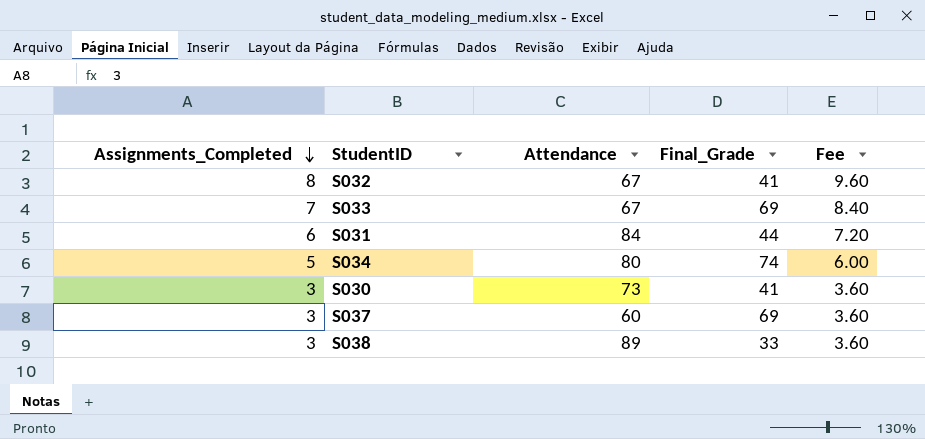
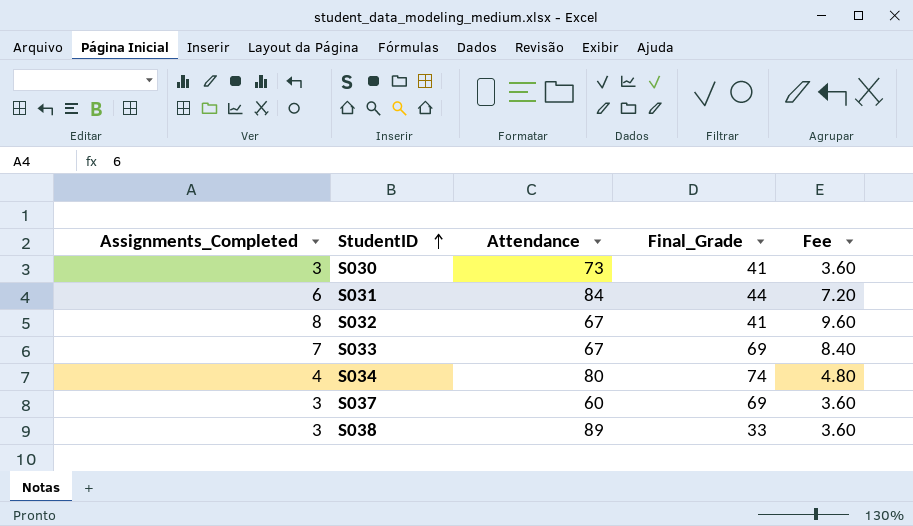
row order: Assignments_Completed descending -> StudentID ascending
S034 | Assignments_Completed: 5 -> 4
S034 | Fee: 6.00 -> 4.80

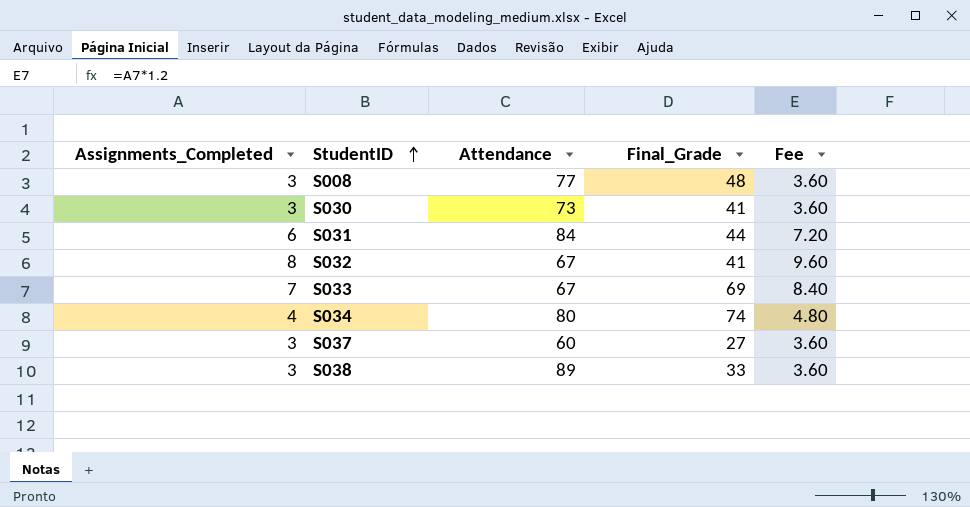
row S008: none -> 3 | 77 | 48 | 3.60
S037 | Final_Grade: 69 -> 27

